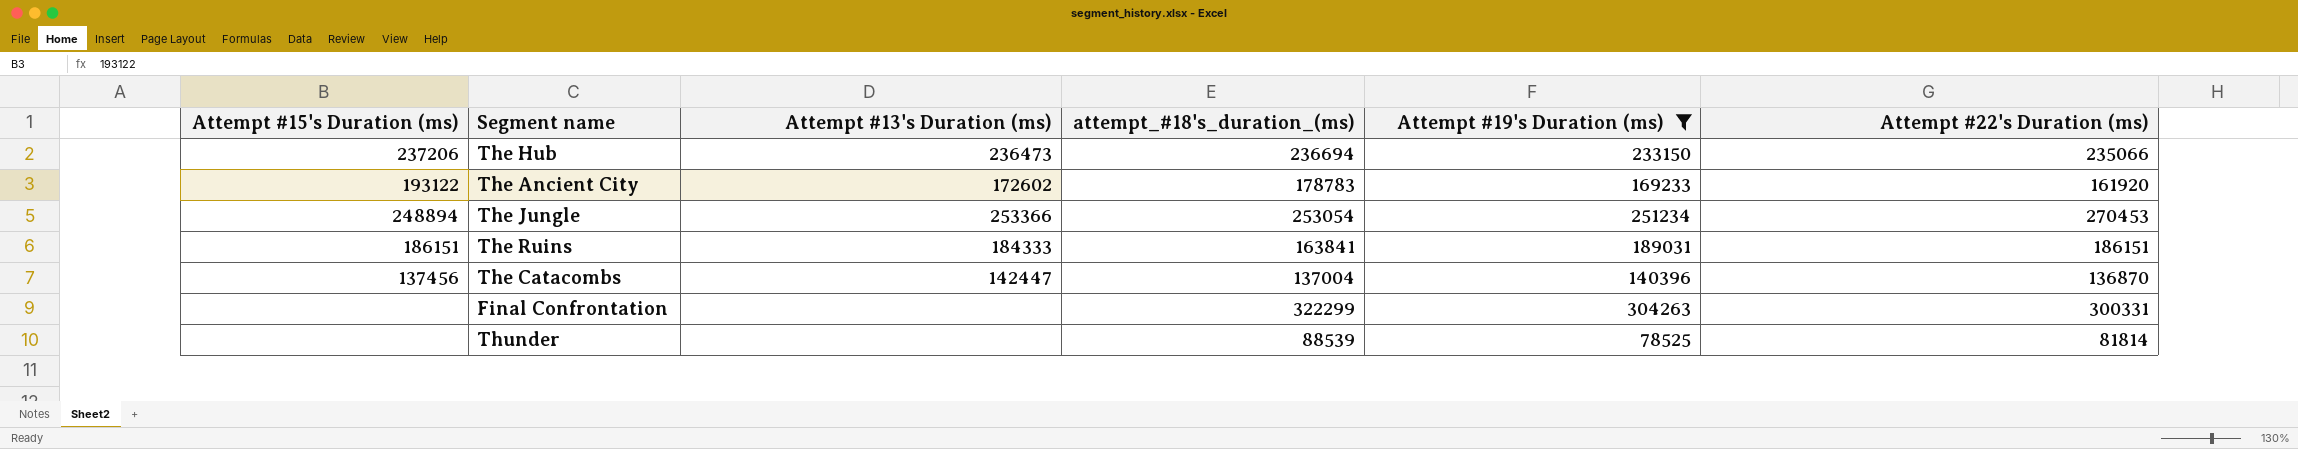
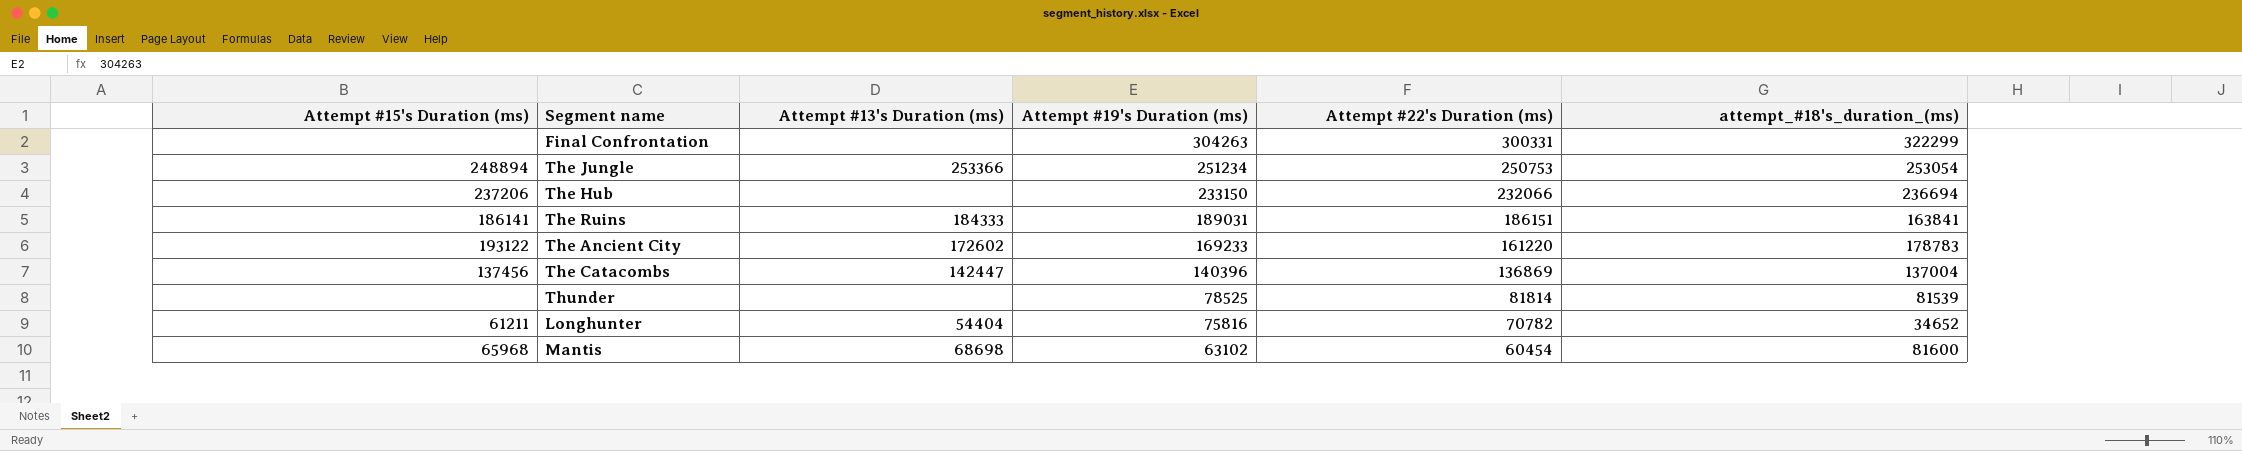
filter: Attempt #19's Duration (ms) >= 78525 -> none
row order: none -> Attempt #19's Duration (ms) descending
column attempt_#18's_duration_(ms) | position: 4 -> 6
The Jungle | Attempt #22's Duration (ms): 270453 -> 250753
The Hub | Attempt #13's Duration (ms): 236473 -> none
The Hub | Attempt #22's Duration (ms): 235066 -> 232066
The Ruins | Attempt #15's Duration (ms): 186151 -> 186141
The Ancient City | Attempt #22's Duration (ms): 161920 -> 161220
The Catacombs | Attempt #22's Duration (ms): 136870 -> 136869
Thunder | attempt_#18's_duration_(ms): 88539 -> 81539

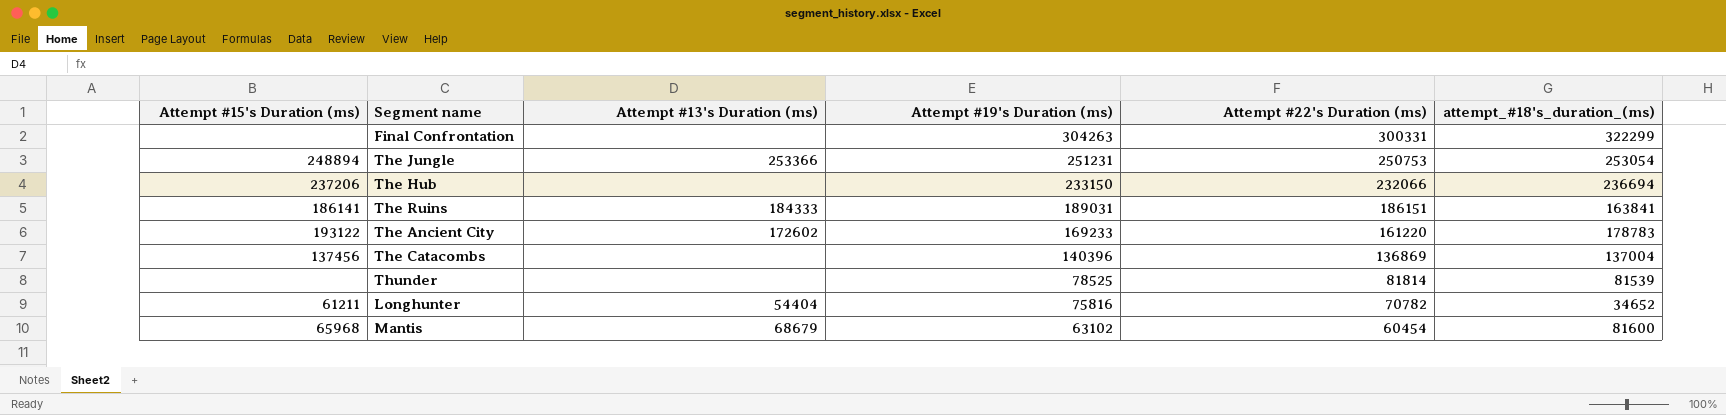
The Jungle | Attempt #19's Duration (ms): 251234 -> 251231
The Catacombs | Attempt #13's Duration (ms): 142447 -> none
Mantis | Attempt #13's Duration (ms): 68698 -> 68679

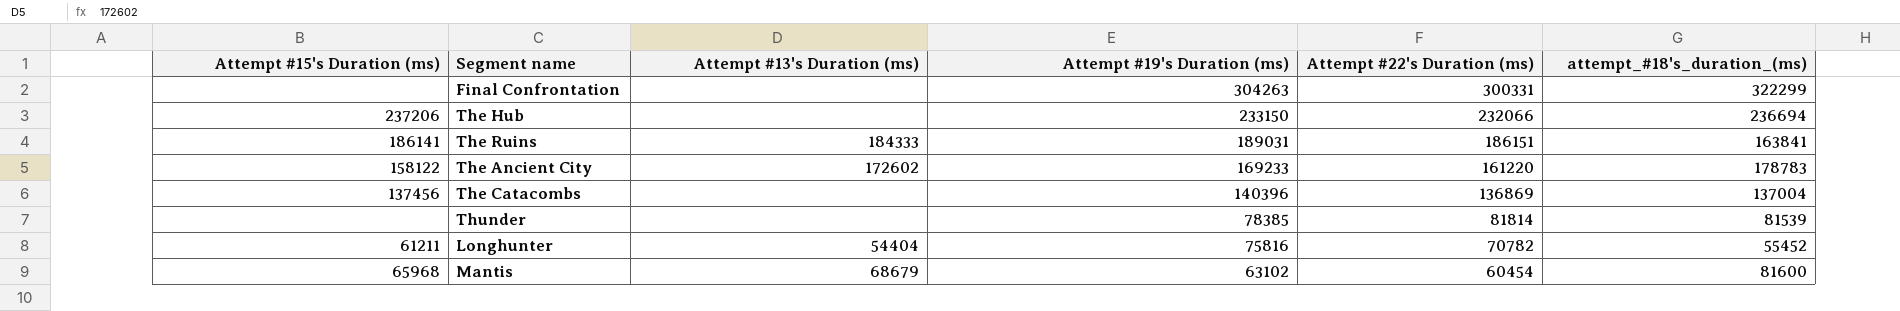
row The Jungle: 248894 | 253366 | 251231 | 250753 | 253054 -> none
The Ancient City | Attempt #15's Duration (ms): 193122 -> 158122
Thunder | Attempt #19's Duration (ms): 78525 -> 78385
Longhunter | attempt_#18's_duration_(ms): 34652 -> 55452

